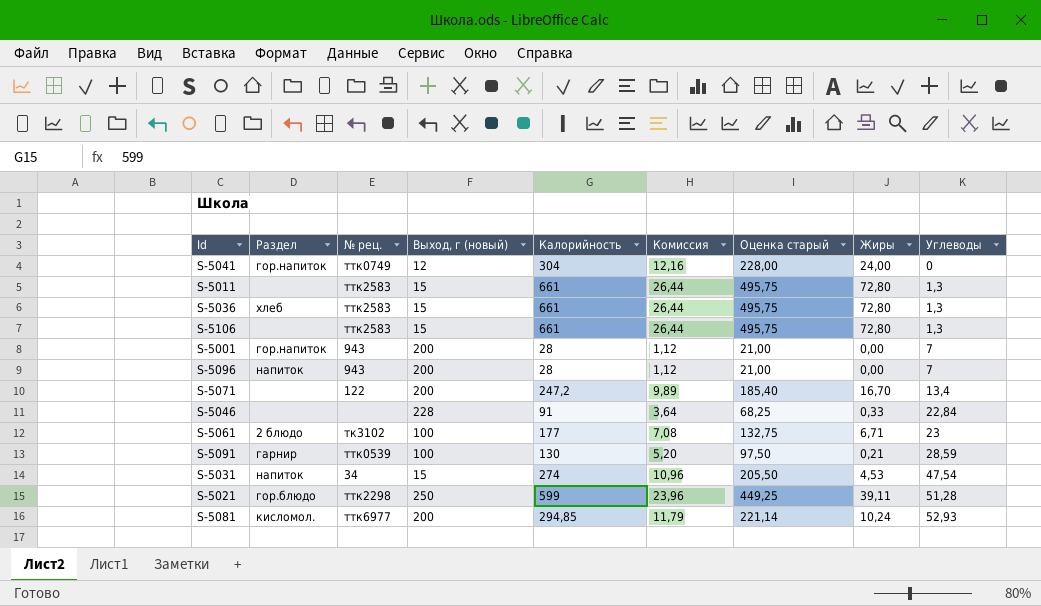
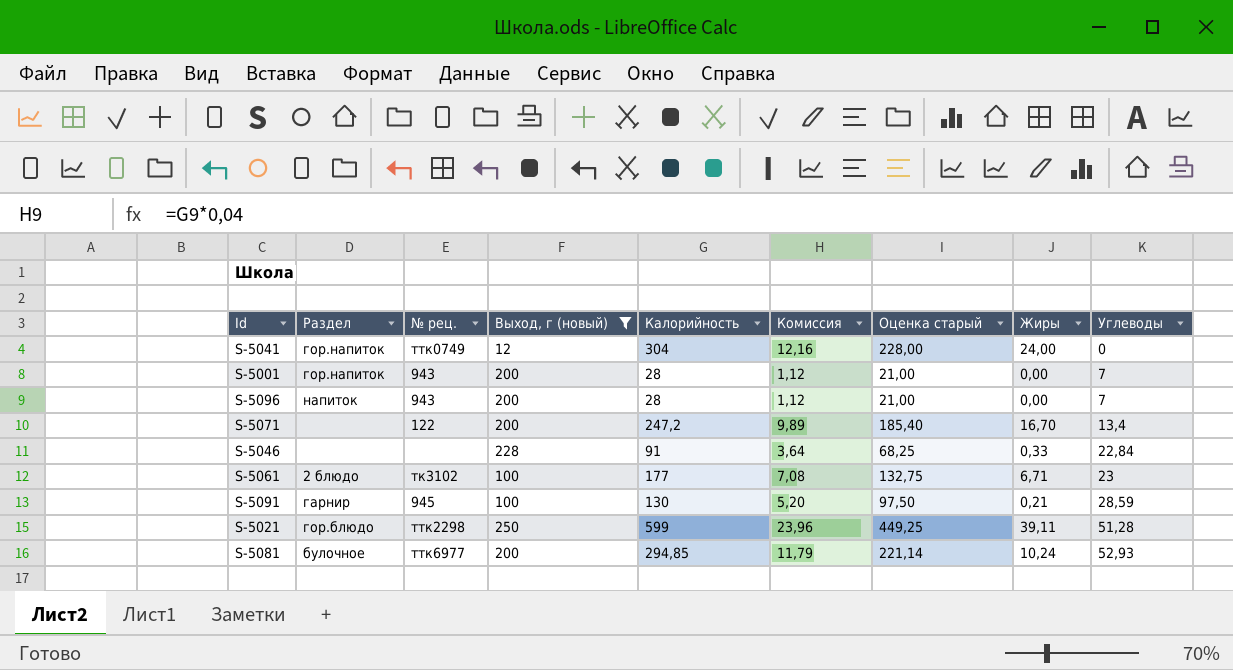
filter: none -> Выход, г (новый) != 15
S-5091 | № рец.: ттк0539 -> 945
S-5081 | Раздел: кисломол. -> булочное

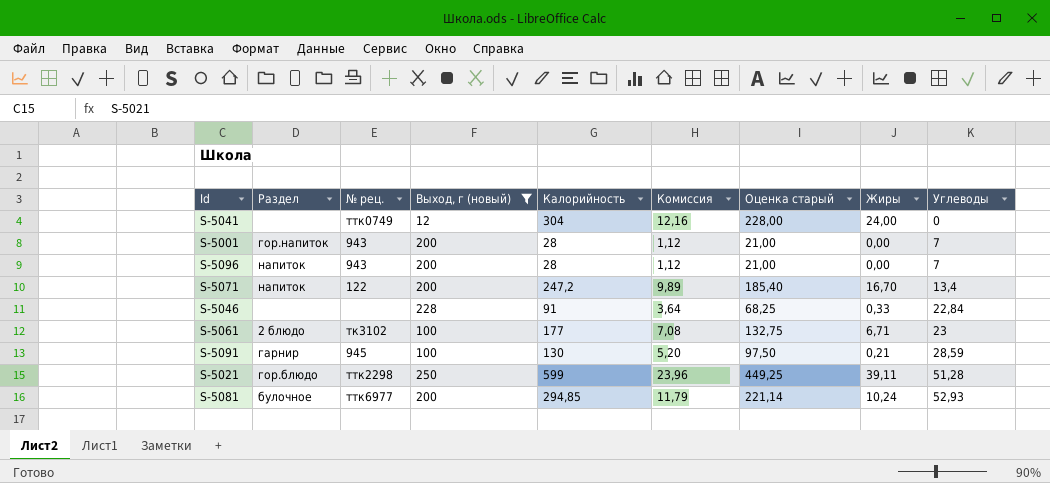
S-5041 | Раздел: гор.напиток -> none
S-5071 | Раздел: none -> напиток

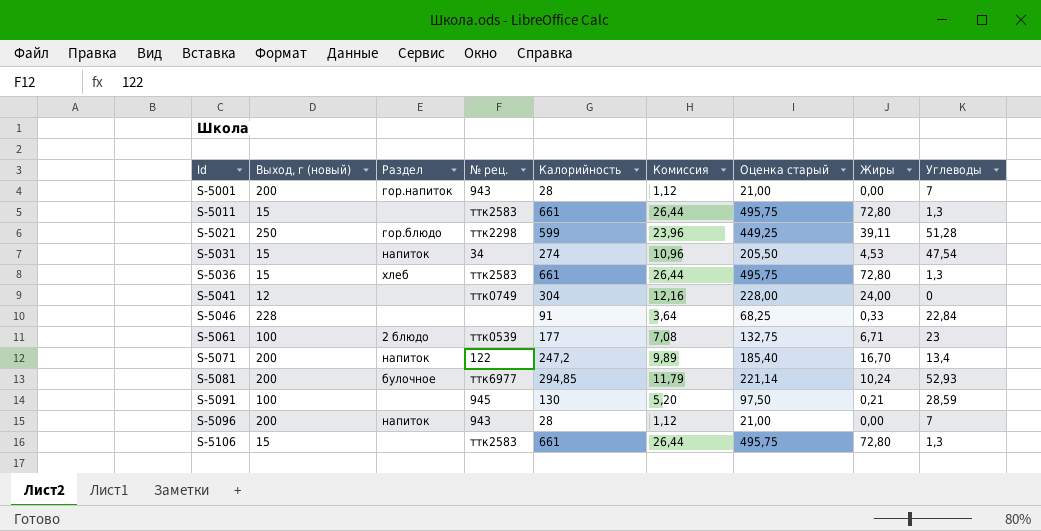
filter: Выход, г (новый) != 15 -> none
row order: Углеводы ascending -> Id ascending
column Выход, г (новый) | position: 4 -> 2
S-5061 | № рец.: тк3102 -> ттк0539
S-5091 | Раздел: гарнир -> none

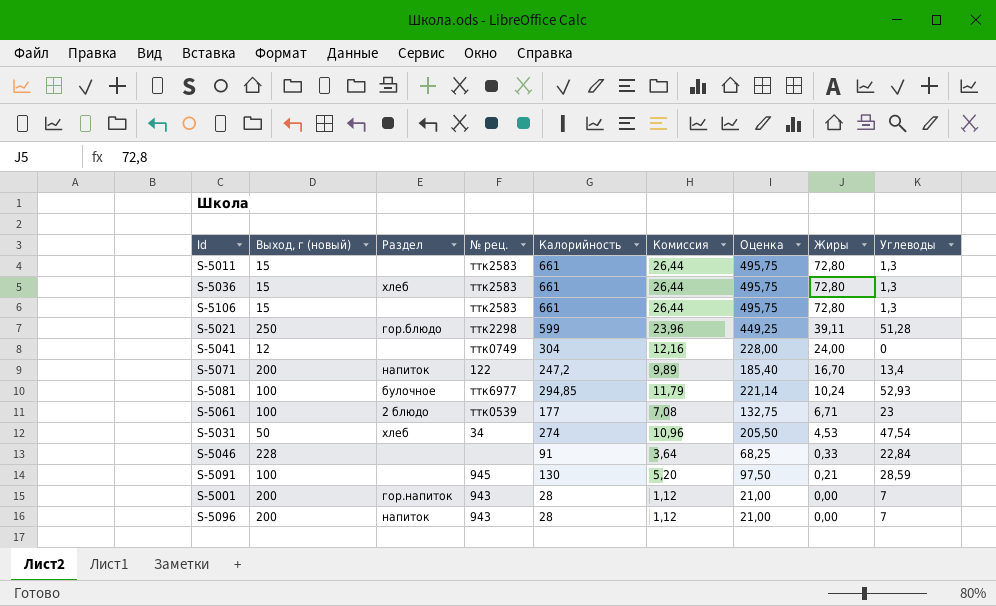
row order: Id ascending -> Жиры descending
column name: Оценка старый -> Оценка
S-5081 | Выход, г (новый): 200 -> 100
S-5031 | Выход, г (новый): 15 -> 50
S-5031 | Раздел: напиток -> хлеб

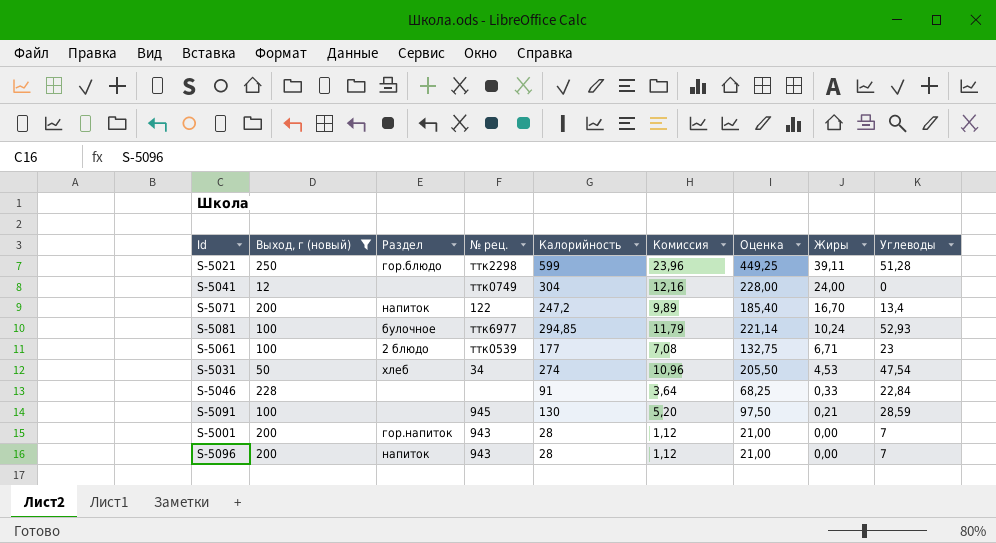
filter: none -> Выход, г (новый) != 15

